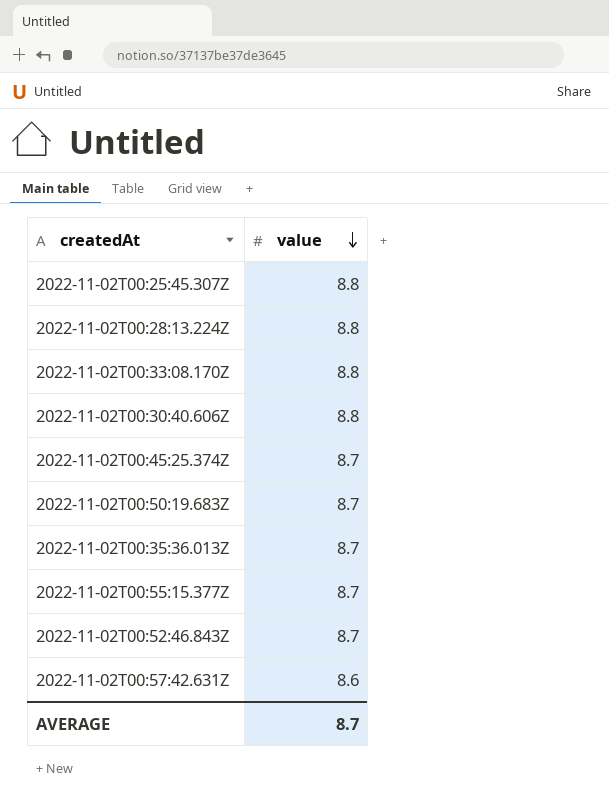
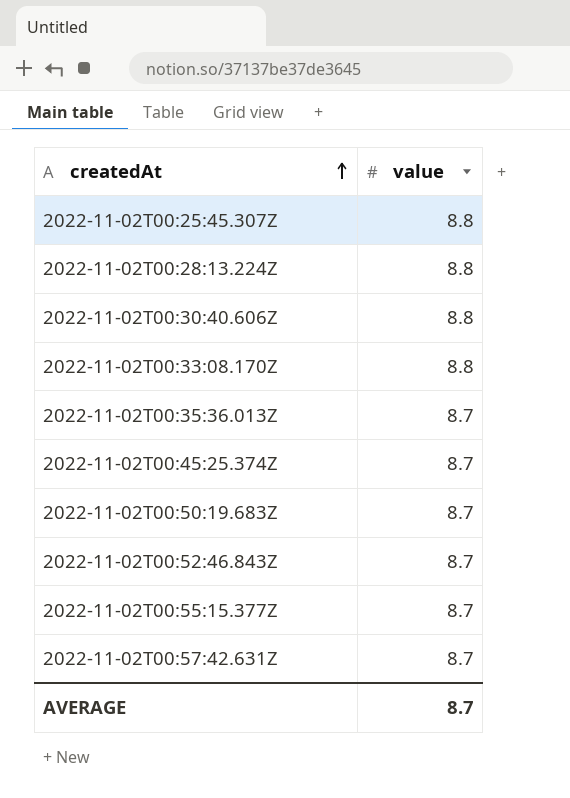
row order: value descending -> createdAt ascending
2022-11-02T00:57:42.631Z | value: 8.6 -> 8.7

